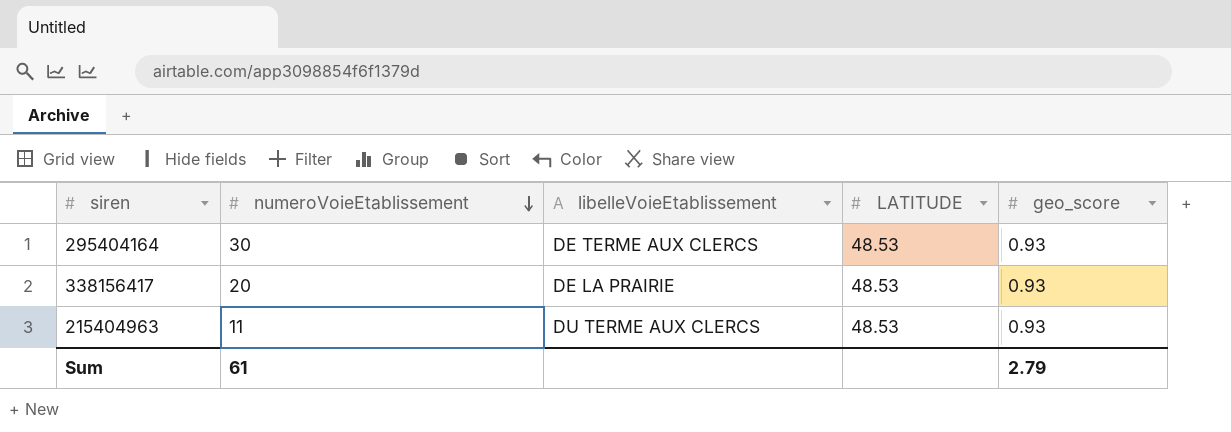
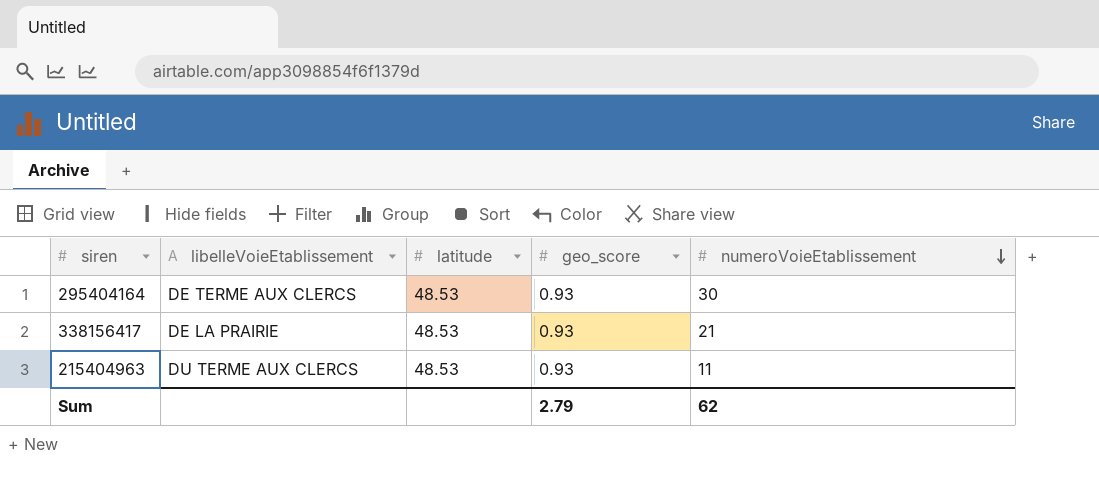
column name: LATITUDE -> latitude
column numeroVoieEtablissement | position: 2 -> 5
338156417 | numeroVoieEtablissement: 20 -> 21
Sum | numeroVoieEtablissement: 61 -> 62

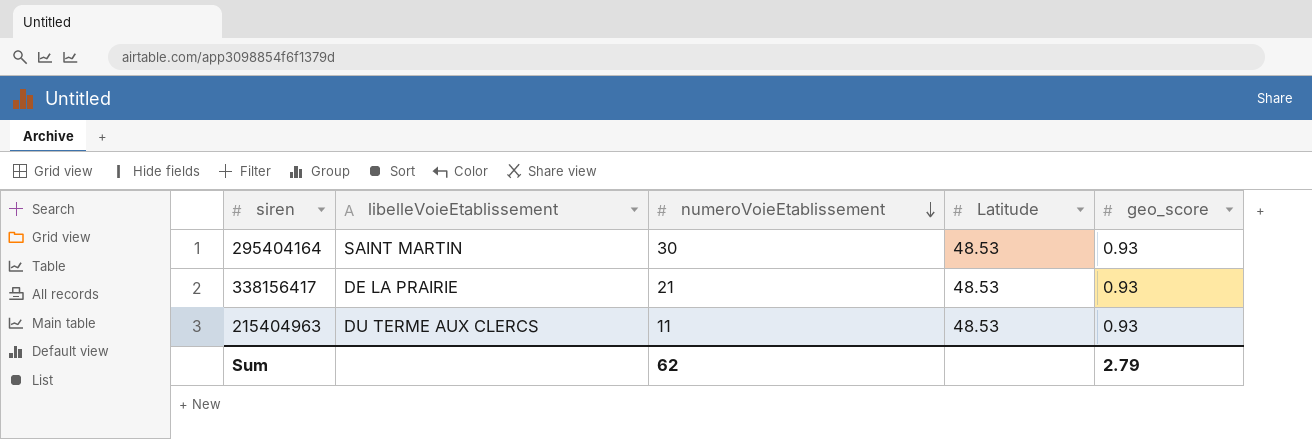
column numeroVoieEtablissement | position: 5 -> 3
column name: latitude -> Latitude
295404164 | libelleVoieEtablissement: DE TERME AUX CLERCS -> SAINT MARTIN

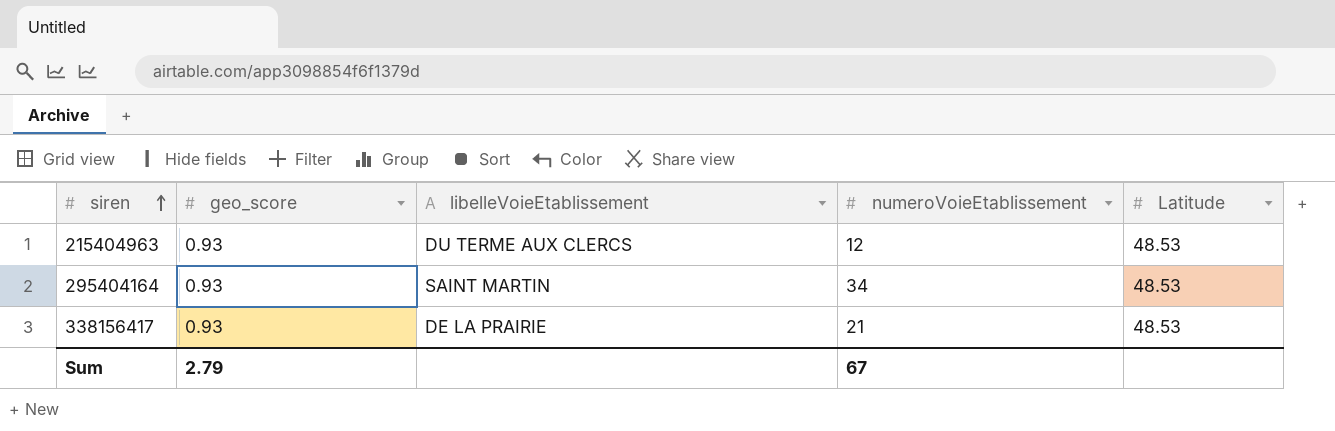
row order: numeroVoieEtablissement descending -> siren ascending
column geo_score | position: 5 -> 2
215404963 | numeroVoieEtablissement: 11 -> 12
295404164 | numeroVoieEtablissement: 30 -> 34
Sum | numeroVoieEtablissement: 62 -> 67

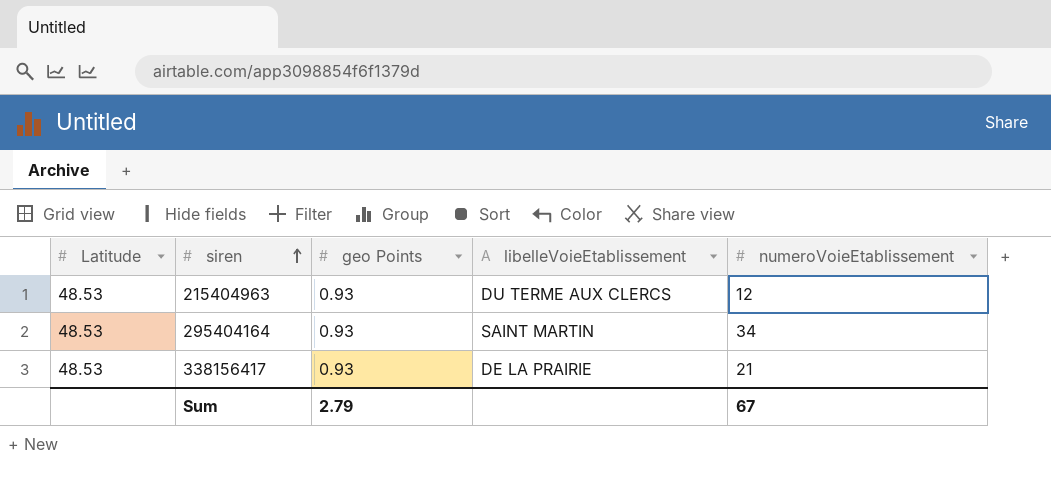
column Latitude | position: 5 -> 1
column name: geo_score -> geo Points

